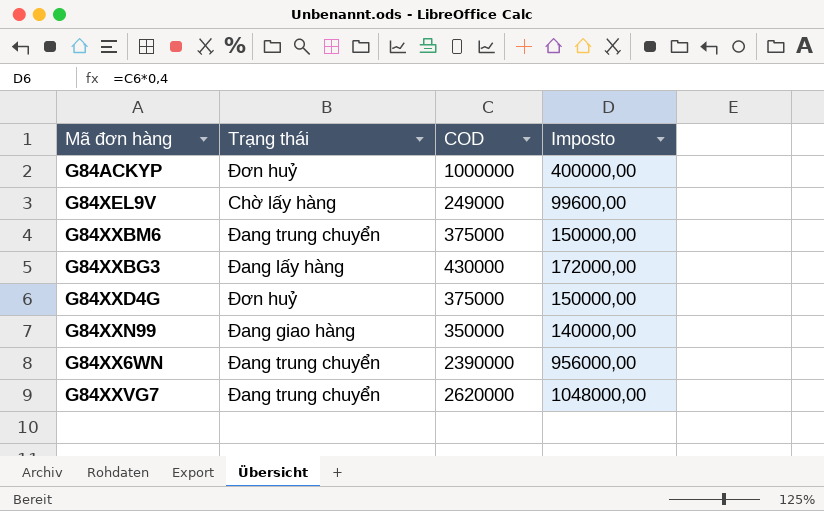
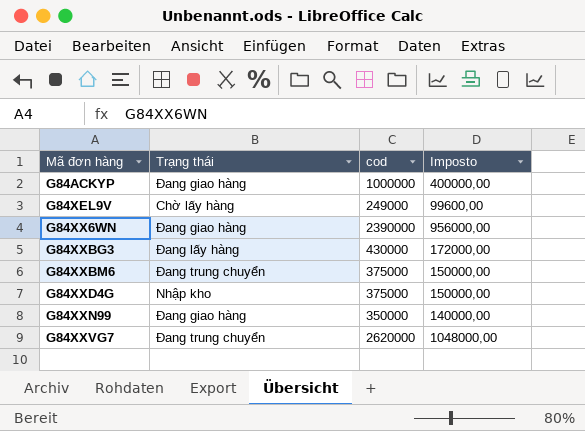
row order: none -> Mã đơn hàng ascending
column name: COD -> cod
G84ACKYP | Trạng thái: Đơn huỷ -> Đang giao hàng
G84XX6WN | Trạng thái: Đang trung chuyển -> Đang giao hàng
G84XXD4G | Trạng thái: Đơn huỷ -> Nhập kho

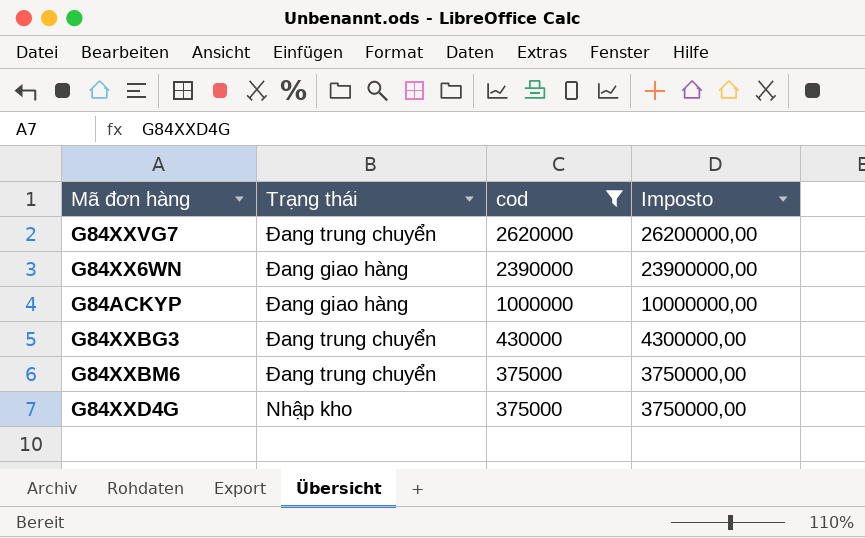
filter: none -> cod >= 375000
row order: Mã đơn hàng ascending -> cod descending
column Imposto | formula: [cod] * 0,4 -> [cod] * 10
G84XXBG3 | Trạng thái: Đang lấy hàng -> Đang trung chuyển

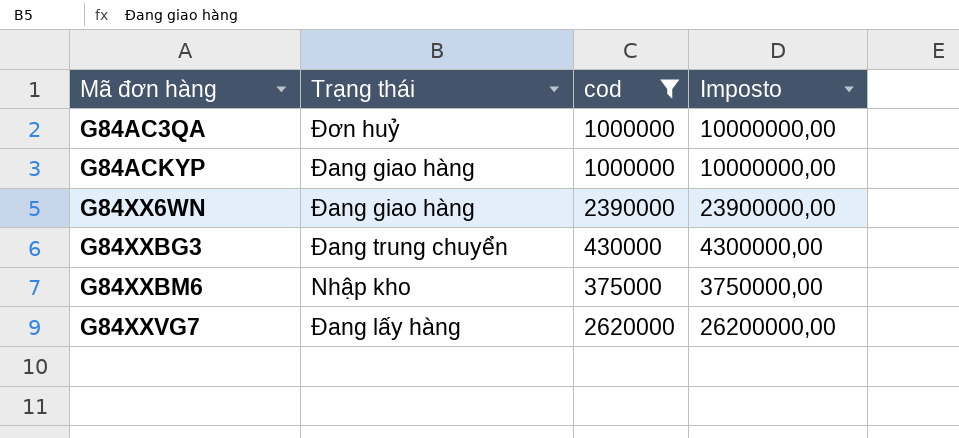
row order: cod descending -> Mã đơn hàng ascending
row G84XXD4G: Nhập kho | 375000 | 3750000,00 -> none
row G84AC3QA: none -> Đơn huỷ | 1000000 | 10000000,00
G84XXBM6 | Trạng thái: Đang trung chuyển -> Nhập kho
G84XXVG7 | Trạng thái: Đang trung chuyển -> Đang lấy hàng

